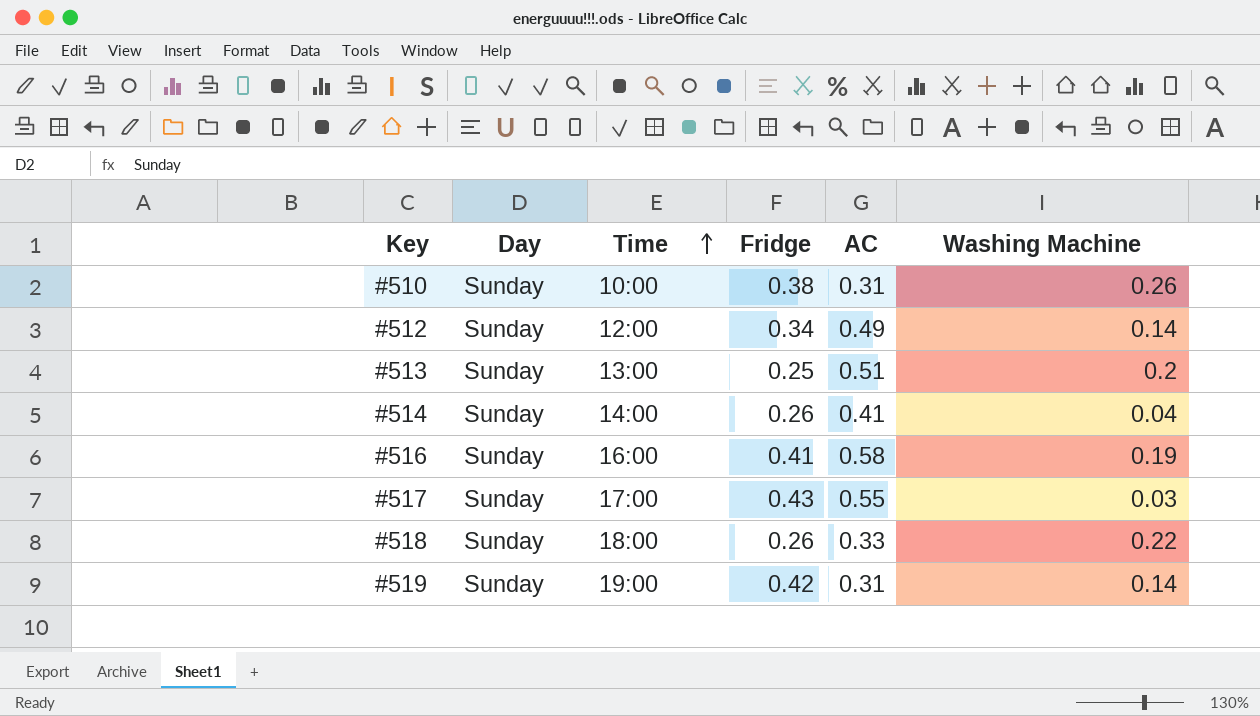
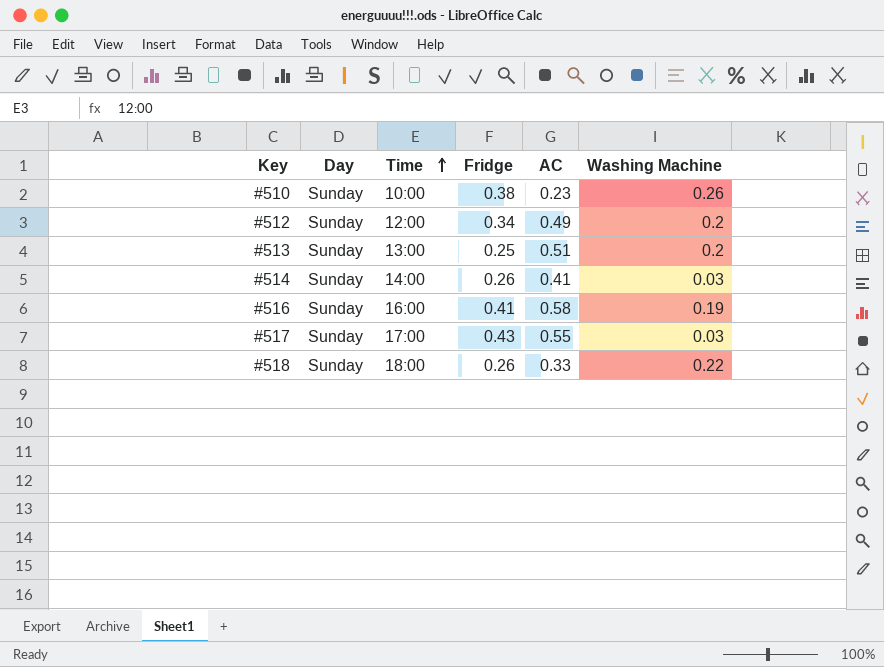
row #519: Sunday | 19:00 | 0.42 | 0.31 | 0.14 -> none
#510 | AC: 0.31 -> 0.23
#512 | Washing Machine: 0.14 -> 0.2
#514 | Washing Machine: 0.04 -> 0.03

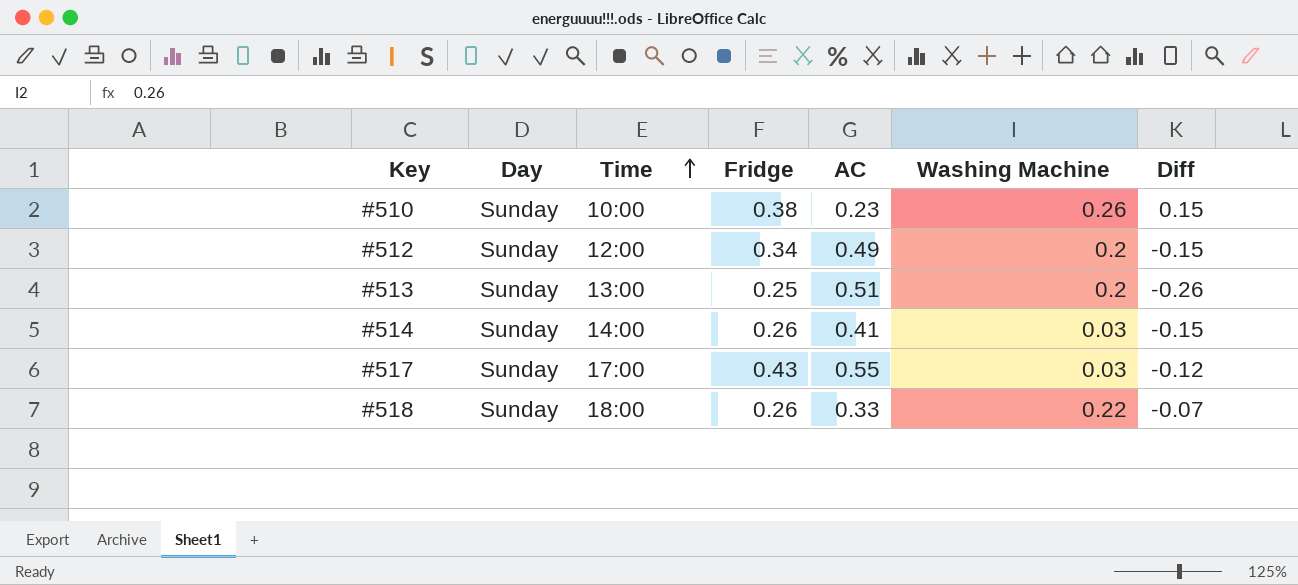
column Diff | formula: none -> [Fridge] - [AC]
row #516: Sunday | 16:00 | 0.41 | 0.58 | 0.19 -> none

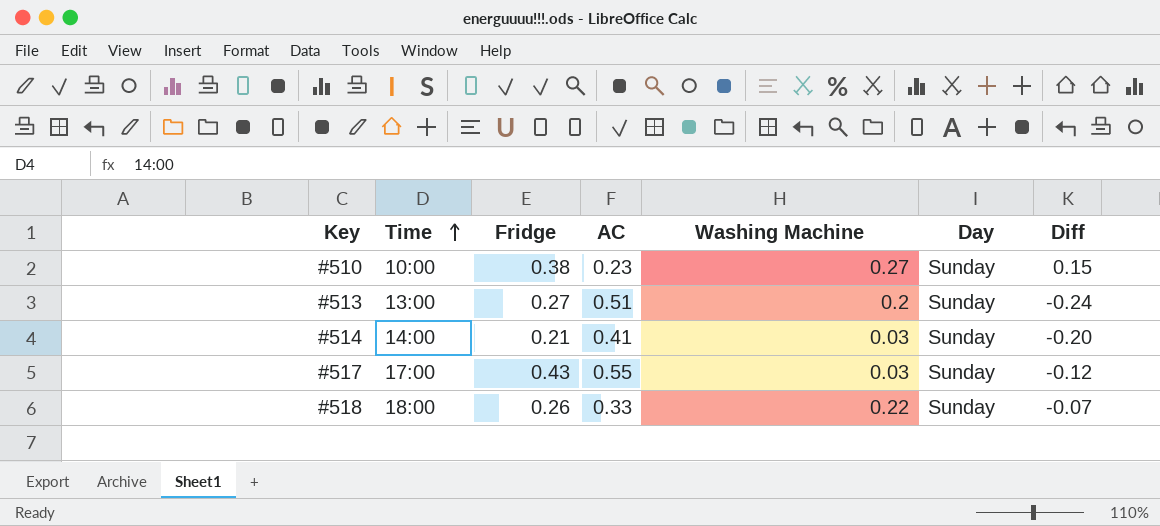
column Day | position: 2 -> 6
row #512: Sunday | 12:00 | 0.34 | 0.49 | 0.2 | -0.15 -> none
#510 | Washing Machine: 0.26 -> 0.27
#513 | Fridge: 0.25 -> 0.27
#513 | Diff: -0.26 -> -0.24
#514 | Fridge: 0.26 -> 0.21
#514 | Diff: -0.15 -> -0.20

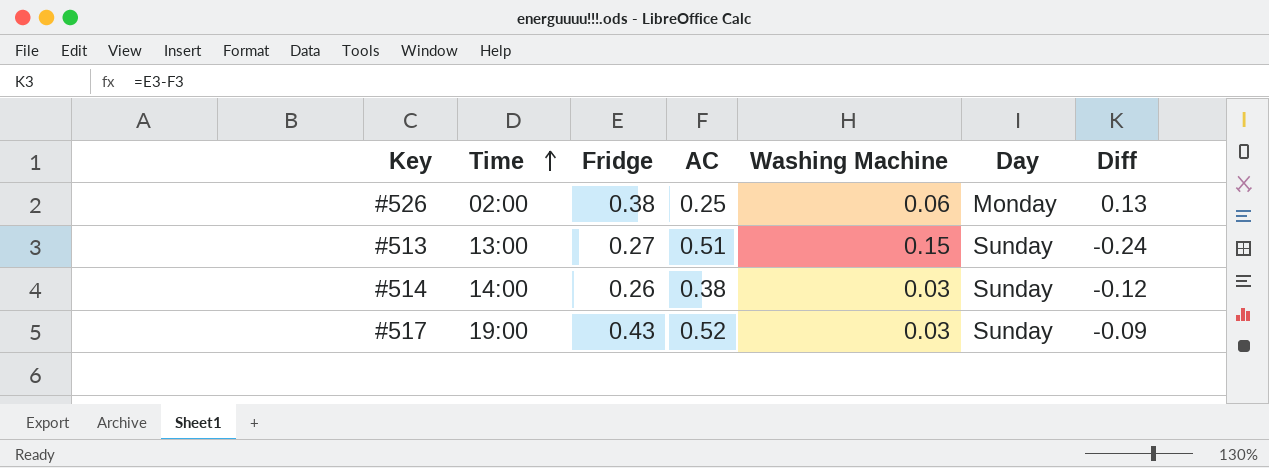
row #510: 10:00 | 0.38 | 0.23 | 0.27 | Sunday | 0.15 -> none
row #518: 18:00 | 0.26 | 0.33 | 0.22 | Sunday | -0.07 -> none
row #526: none -> 02:00 | 0.38 | 0.25 | 0.06 | Monday | 0.13
#513 | Washing Machine: 0.2 -> 0.15
#514 | Fridge: 0.21 -> 0.26
#514 | AC: 0.41 -> 0.38
#514 | Diff: -0.20 -> -0.12
#517 | Time: 17:00 -> 19:00
#517 | AC: 0.55 -> 0.52
#517 | Diff: -0.12 -> -0.09

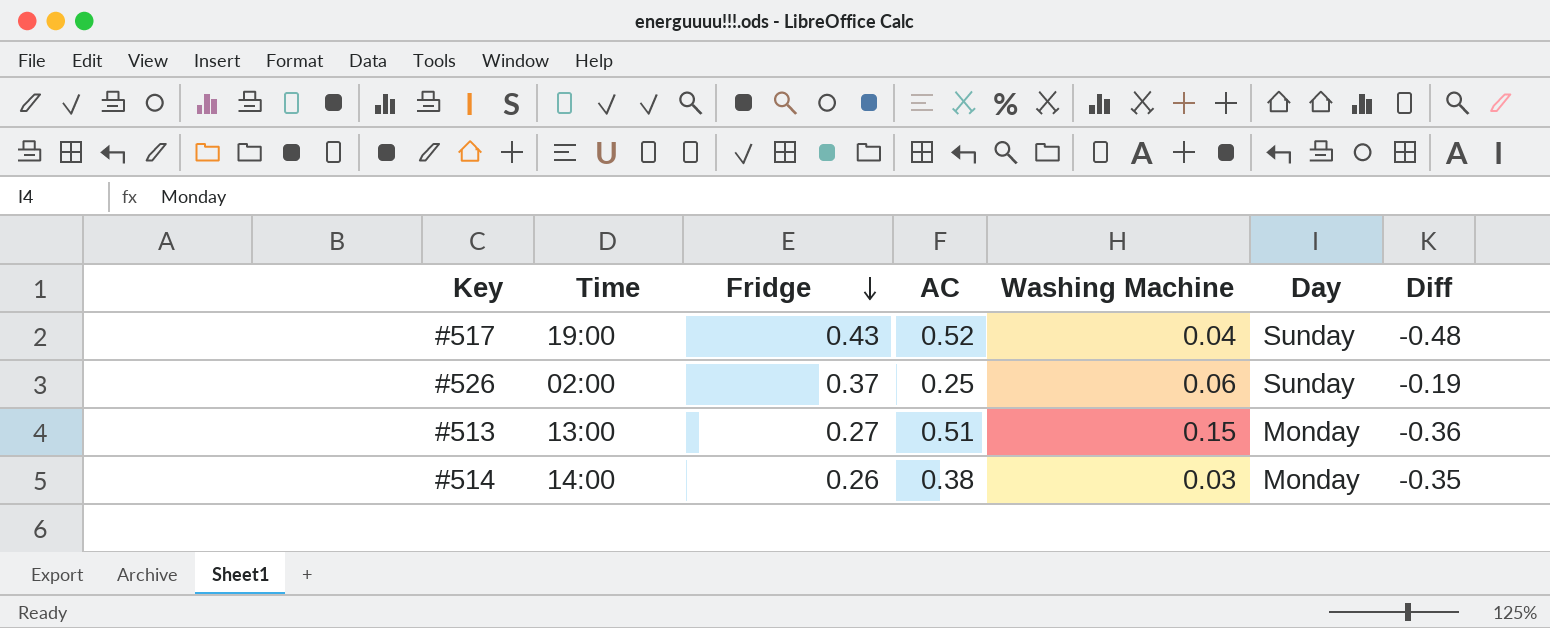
row order: Time ascending -> Fridge descending
column Diff | formula: [Fridge] - [AC] -> [Washing Machine] - [AC]
#517 | Washing Machine: 0.03 -> 0.04
#526 | Fridge: 0.38 -> 0.37
#526 | Day: Monday -> Sunday
#513 | Day: Sunday -> Monday
#514 | Day: Sunday -> Monday

